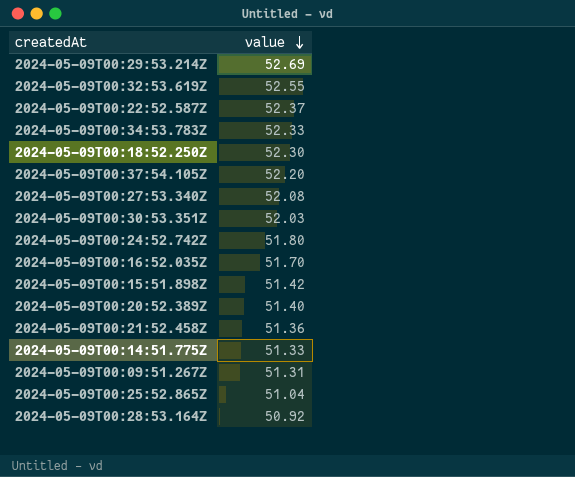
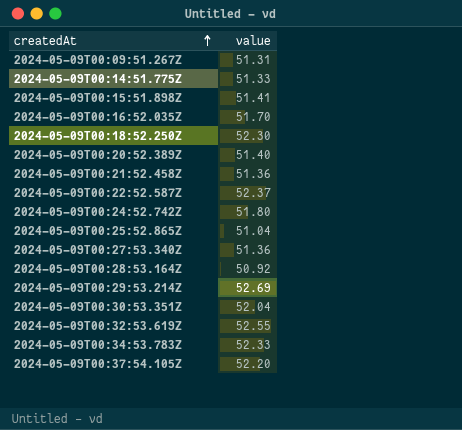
row order: value descending -> createdAt ascending
2024-05-09T00:15:51.898Z | value: 51.42 -> 51.41
2024-05-09T00:27:53.340Z | value: 52.08 -> 51.36
2024-05-09T00:30:53.351Z | value: 52.03 -> 52.04

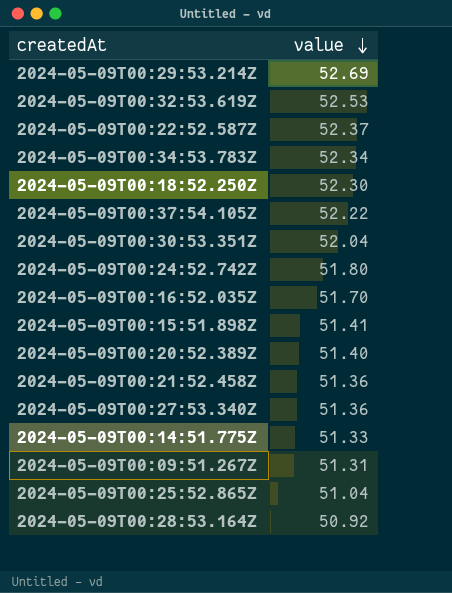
row order: createdAt ascending -> value descending
2024-05-09T00:32:53.619Z | value: 52.55 -> 52.53
2024-05-09T00:34:53.783Z | value: 52.33 -> 52.34
2024-05-09T00:37:54.105Z | value: 52.20 -> 52.22

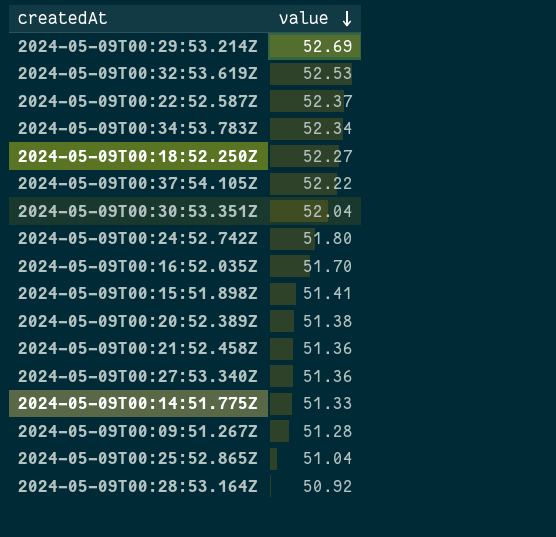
2024-05-09T00:18:52.250Z | value: 52.30 -> 52.27
2024-05-09T00:20:52.389Z | value: 51.40 -> 51.38
2024-05-09T00:09:51.267Z | value: 51.31 -> 51.28

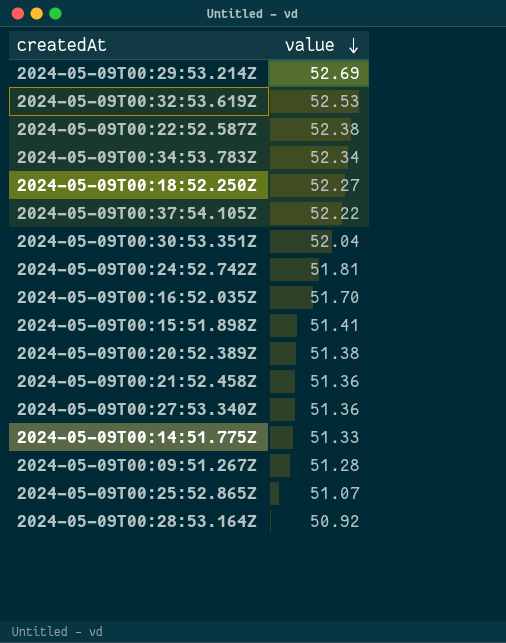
2024-05-09T00:22:52.587Z | value: 52.37 -> 52.38
2024-05-09T00:24:52.742Z | value: 51.80 -> 51.81
2024-05-09T00:25:52.865Z | value: 51.04 -> 51.07

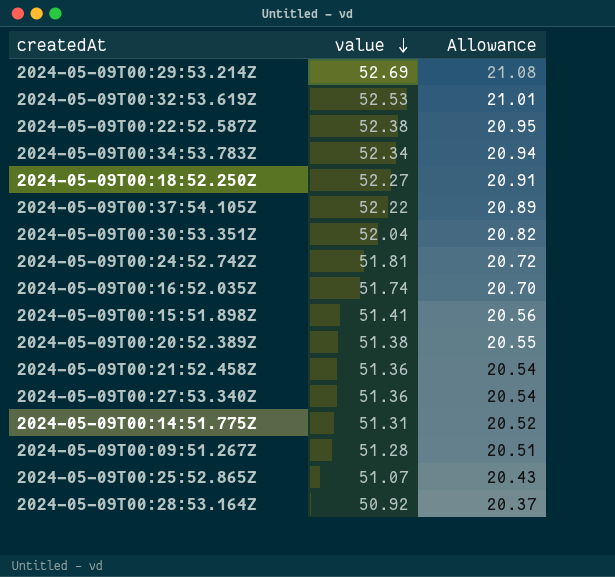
column Allowance | formula: none -> [value] * 0.4
2024-05-09T00:16:52.035Z | value: 51.70 -> 51.74
2024-05-09T00:14:51.775Z | value: 51.33 -> 51.31

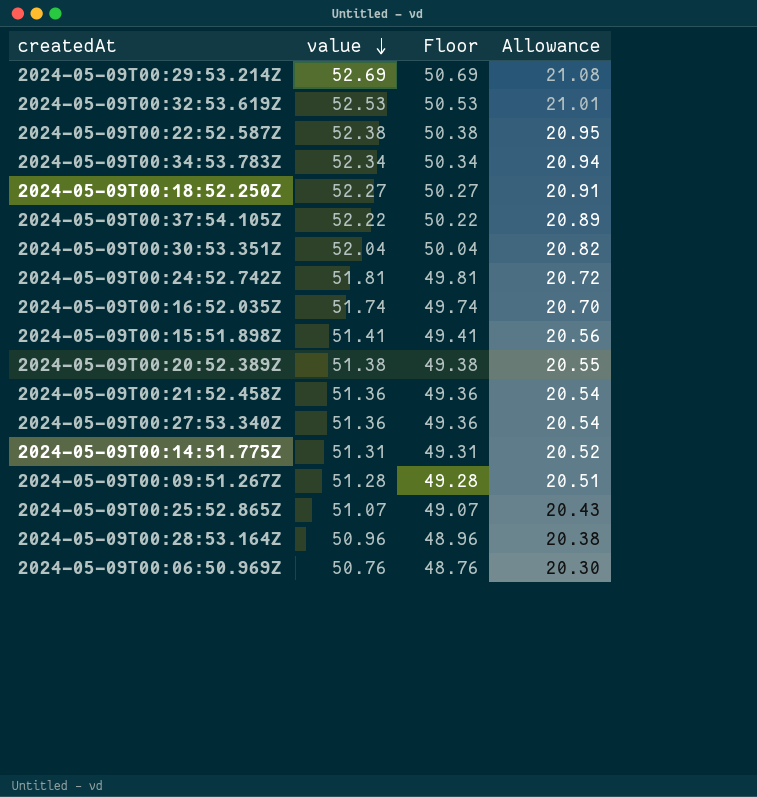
column Floor | formula: none -> [value] - 2
2024-05-09T00:28:53.164Z | value: 50.92 -> 50.96
2024-05-09T00:28:53.164Z | Allowance: 20.37 -> 20.38
row 2024-05-09T00:06:50.969Z: none -> 50.76 | 48.76 | 20.30

